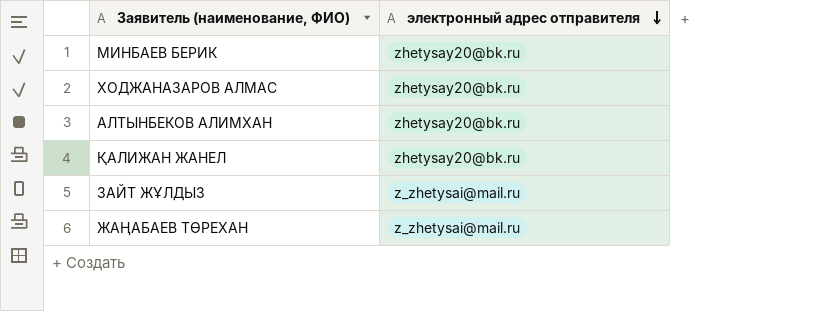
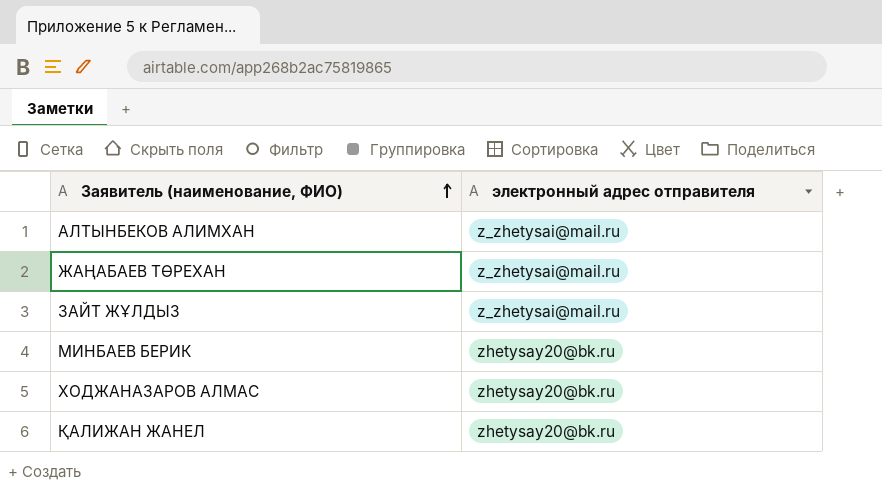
row order: электронный адрес отправителя descending -> Заявитель (наименование, ФИО) ascending
АЛТЫНБЕКОВ АЛИМХАН | электронный адрес отправителя: zhetysay20@bk.ru -> z_zhetysai@mail.ru

